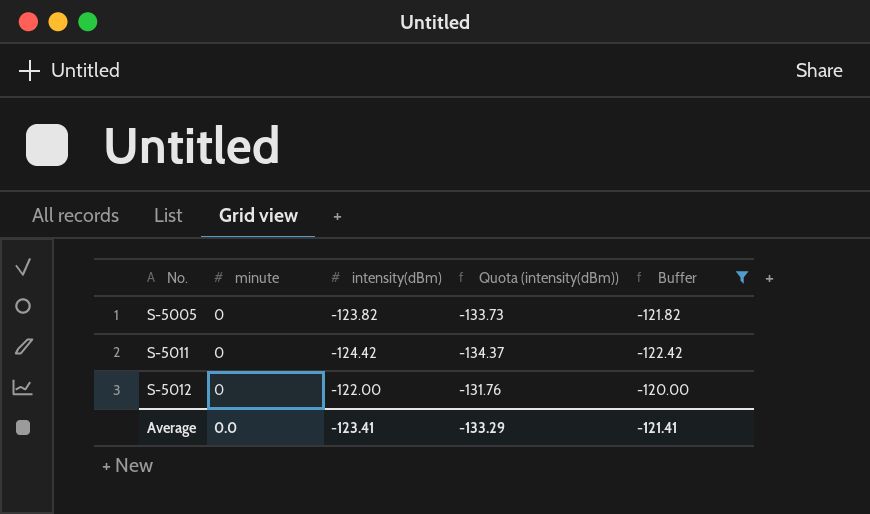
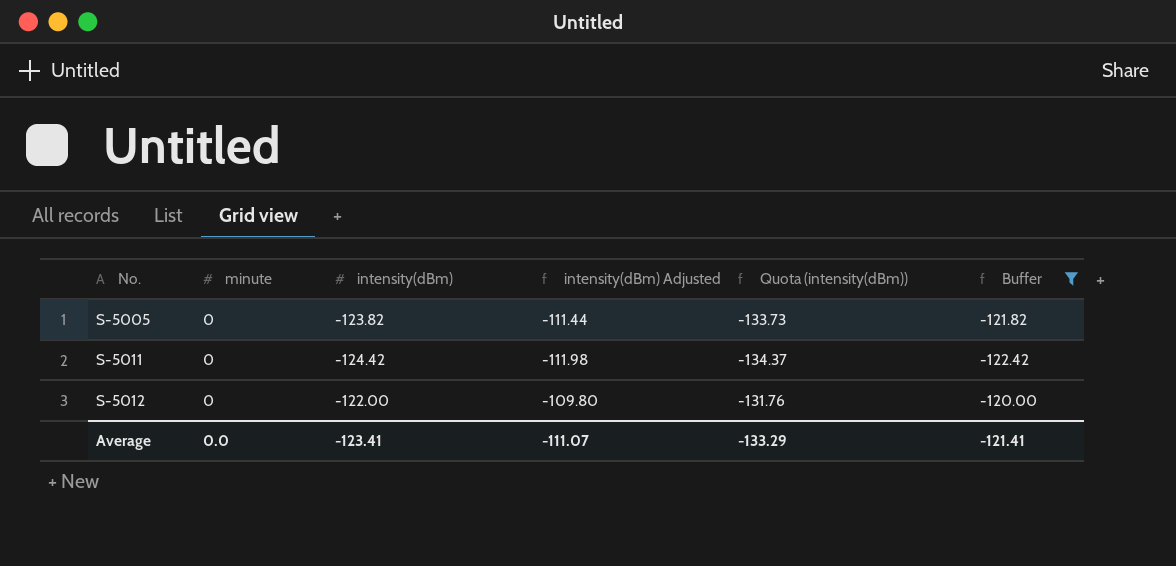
column intensity(dBm) Adjusted | formula: none -> [intensity(dBm)] * 0.9

